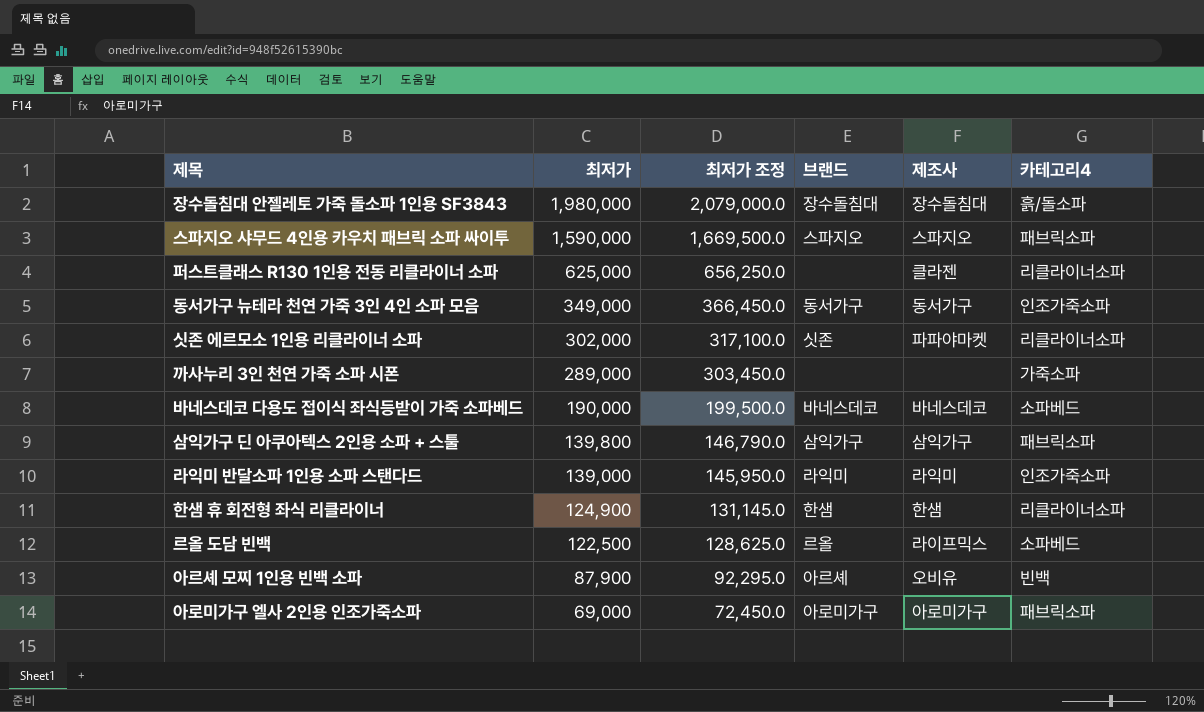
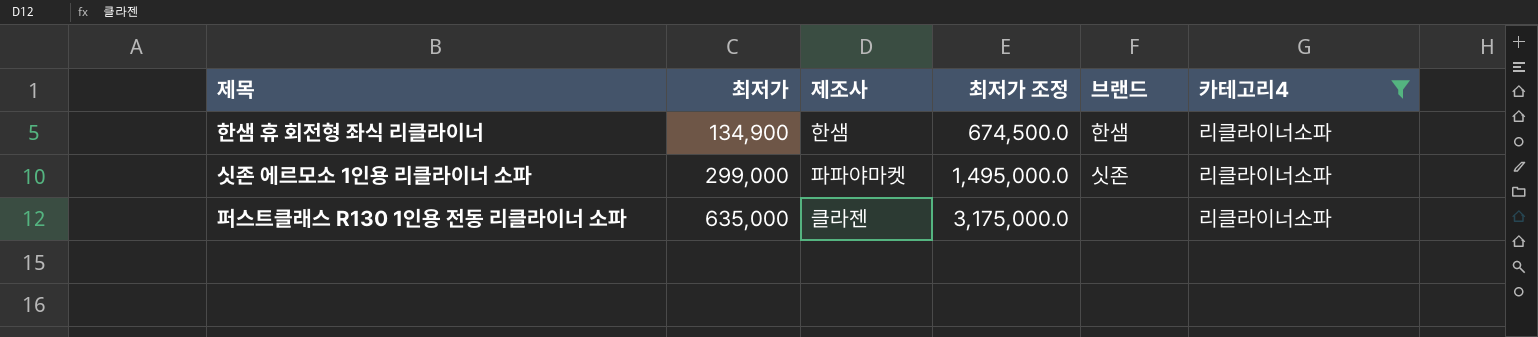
filter: none -> 카테고리4 = 리클라이너소파
row order: 최저가 descending -> 최저가 ascending
column 제조사 | position: 5 -> 3
column 최저가 조정 | formula: [최저가] * 1.05 -> [최저가] * 5
한샘 휴 회전형 좌식 리클라이너 | 최저가: 124,900 -> 134,900
싯존 에르모소 1인용 리클라이너 소파 | 최저가: 302,000 -> 299,000
퍼스트클래스 R130 1인용 전동 리클라이너 소파 | 최저가: 625,000 -> 635,000

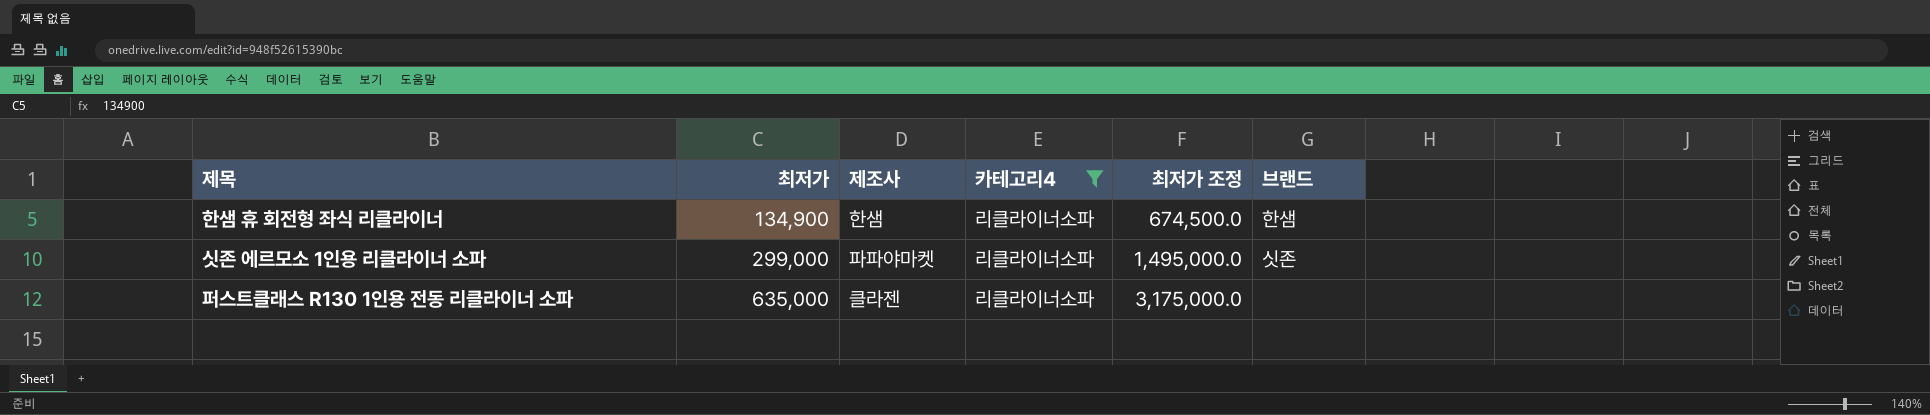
column 카테고리4 | position: 6 -> 4

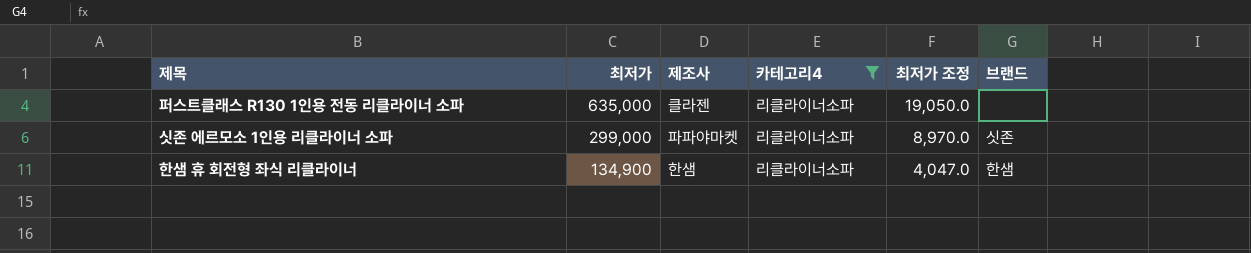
row order: 최저가 ascending -> 최저가 descending
column 최저가 조정 | formula: [최저가] * 5 -> [최저가] * 0.03

